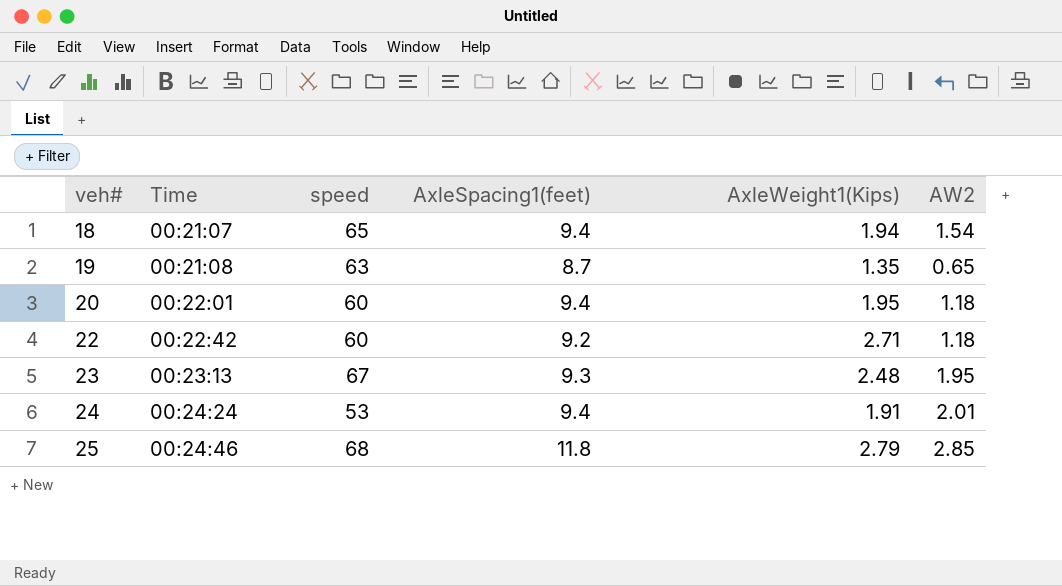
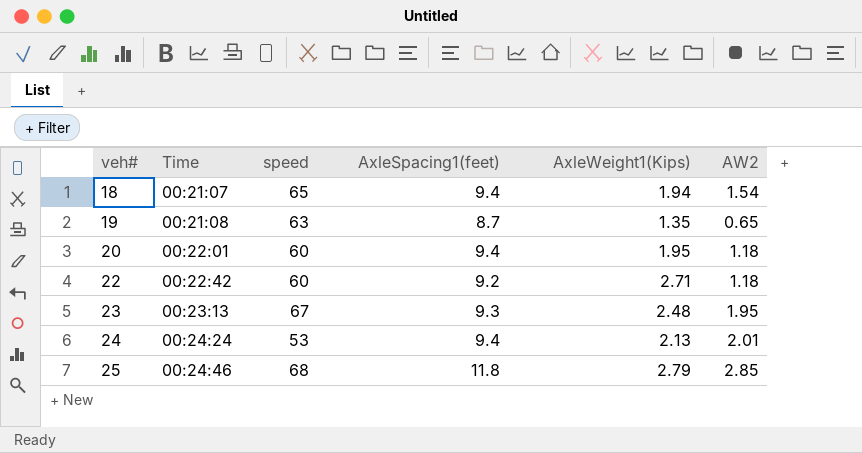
24 | AxleWeight1(Kips): 1.91 -> 2.13

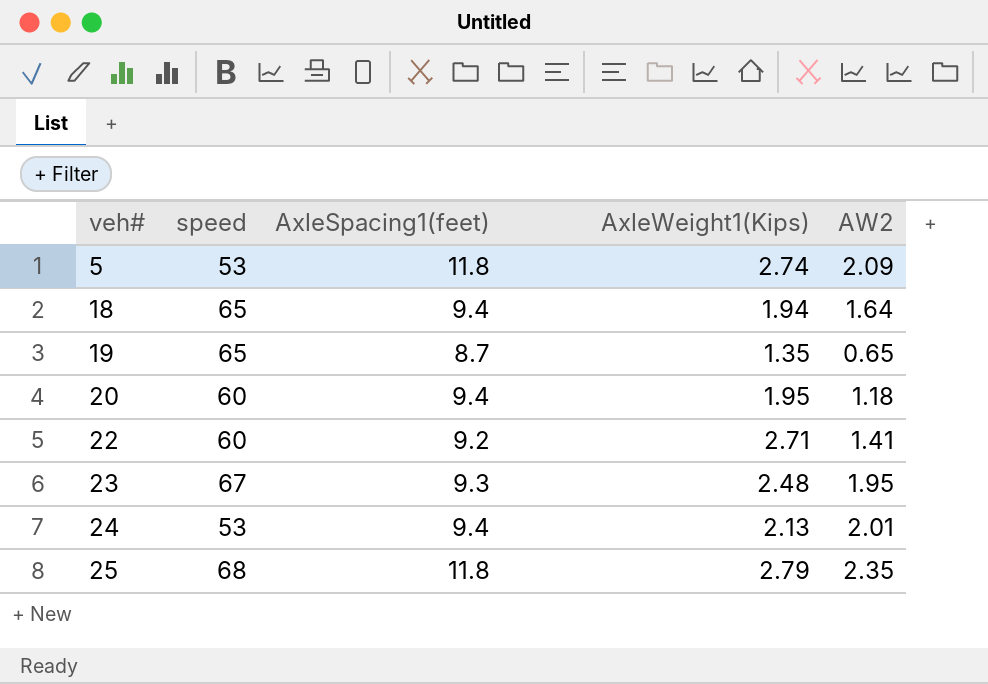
column Time | position: 2 -> none
row 5: none -> 53 | 11.8 | 2.74 | 2.09
18 | AW2: 1.54 -> 1.64
19 | speed: 63 -> 65
22 | AW2: 1.18 -> 1.41
25 | AW2: 2.85 -> 2.35

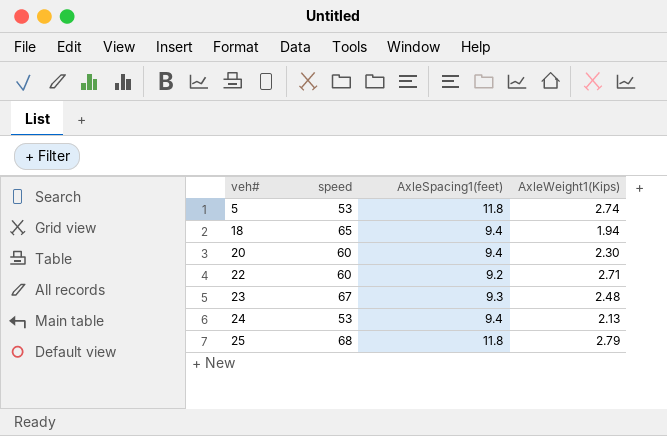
column AW2 | position: 5 -> none
row 19: 65 | 8.7 | 1.35 | 0.65 -> none
20 | AxleWeight1(Kips): 1.95 -> 2.30

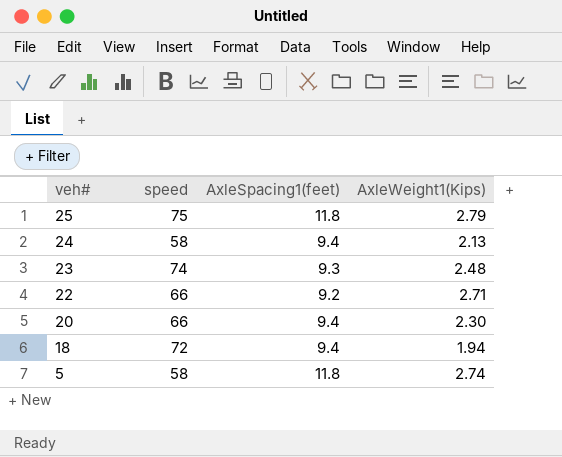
row order: veh# ascending -> veh# descending
25 | speed: 68 -> 75
24 | speed: 53 -> 58
23 | speed: 67 -> 74
22 | speed: 60 -> 66
20 | speed: 60 -> 66
18 | speed: 65 -> 72
5 | speed: 53 -> 58

